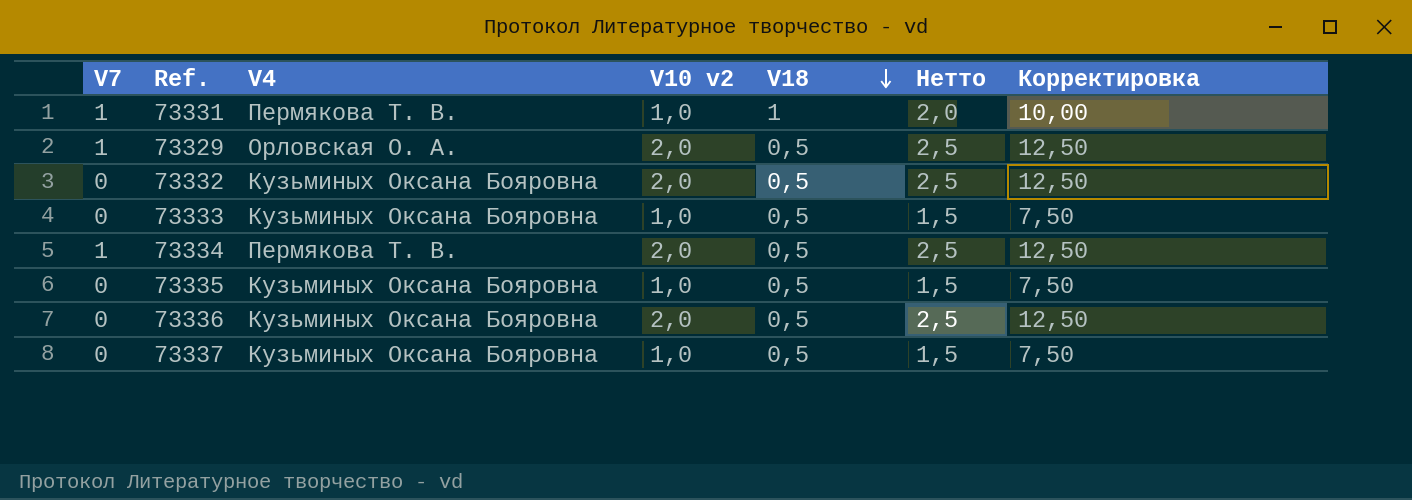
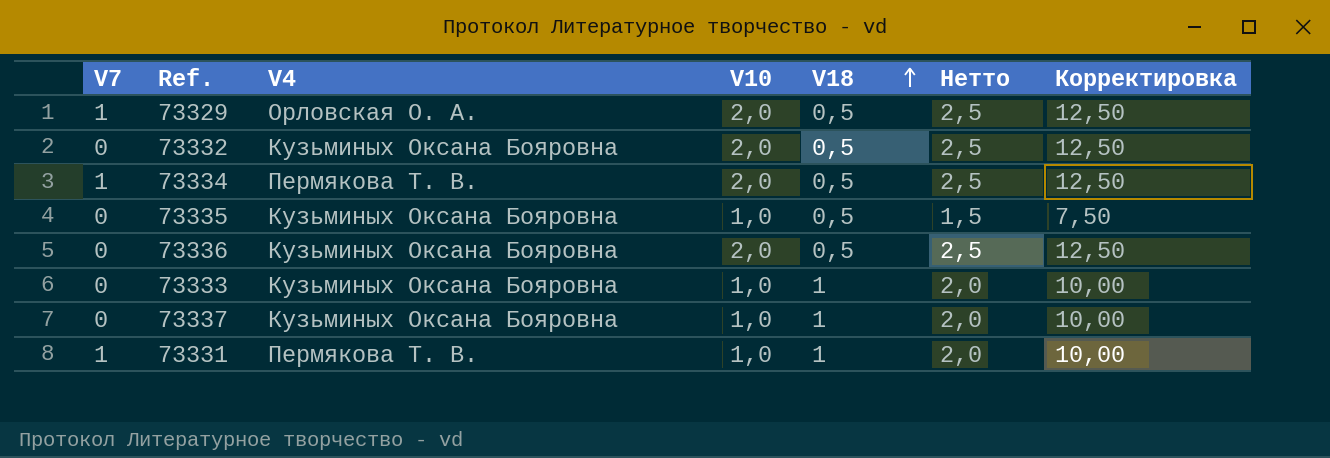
row order: V18 descending -> V18 ascending
column name: V10 v2 -> V10
73333 | V18: 0,5 -> 1
73333 | Нетто: 1,5 -> 2,0
73333 | Корректировка: 7,50 -> 10,00
73337 | V18: 0,5 -> 1
73337 | Нетто: 1,5 -> 2,0
73337 | Корректировка: 7,50 -> 10,00

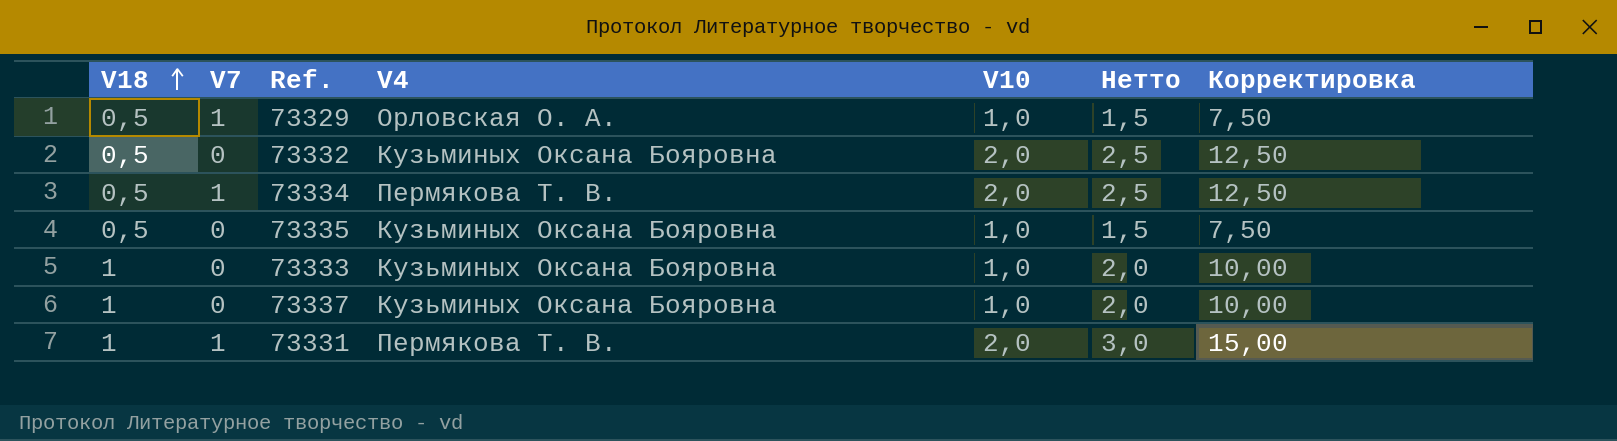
column V18 | position: 5 -> 1
row 73336: 0 | Кузьминых Оксана Бояровна | 2,0 | 0,5 | 2,5 | 12,50 -> none
73329 | V10: 2,0 -> 1,0
73329 | Нетто: 2,5 -> 1,5
73329 | Корректировка: 12,50 -> 7,50
73331 | V10: 1,0 -> 2,0
73331 | Нетто: 2,0 -> 3,0
73331 | Корректировка: 10,00 -> 15,00

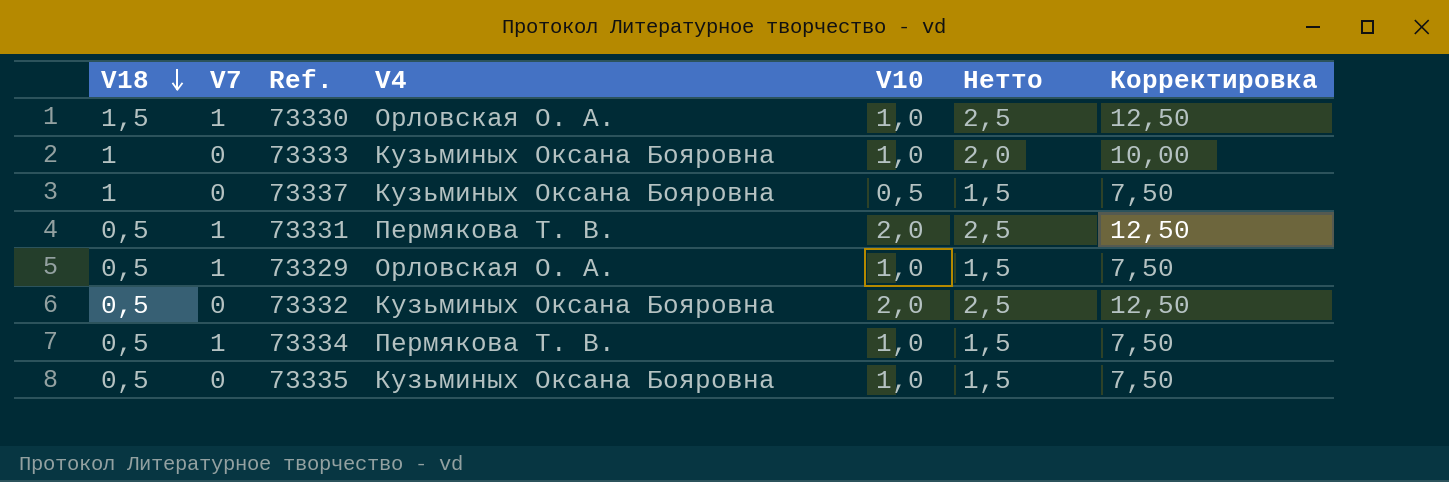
row order: V18 ascending -> V18 descending
row 73330: none -> 1,5 | 1 | Орловская О. А. | 1,0 | 2,5 | 12,50
73337 | V10: 1,0 -> 0,5
73337 | Нетто: 2,0 -> 1,5
73337 | Корректировка: 10,00 -> 7,50
73331 | V18: 1 -> 0,5
73331 | Нетто: 3,0 -> 2,5
73331 | Корректировка: 15,00 -> 12,50
73334 | V10: 2,0 -> 1,0
73334 | Нетто: 2,5 -> 1,5
73334 | Корректировка: 12,50 -> 7,50

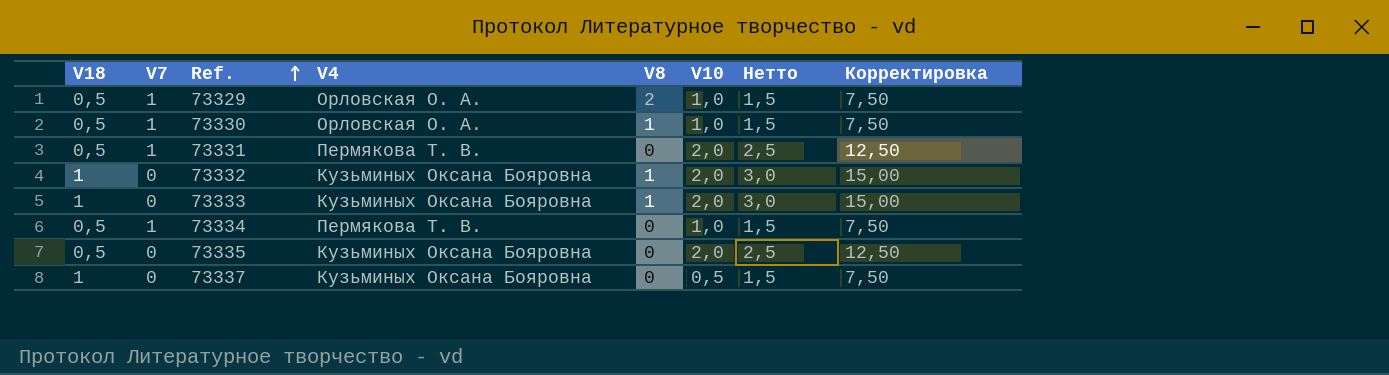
row order: V18 descending -> Ref. ascending
column V8 | position: none -> 5
73330 | V18: 1,5 -> 0,5
73330 | Нетто: 2,5 -> 1,5
73330 | Корректировка: 12,50 -> 7,50
73332 | V18: 0,5 -> 1
73332 | Нетто: 2,5 -> 3,0
73332 | Корректировка: 12,50 -> 15,00
73333 | V10: 1,0 -> 2,0
73333 | Нетто: 2,0 -> 3,0
73333 | Корректировка: 10,00 -> 15,00
73335 | V10: 1,0 -> 2,0
73335 | Нетто: 1,5 -> 2,5
73335 | Корректировка: 7,50 -> 12,50

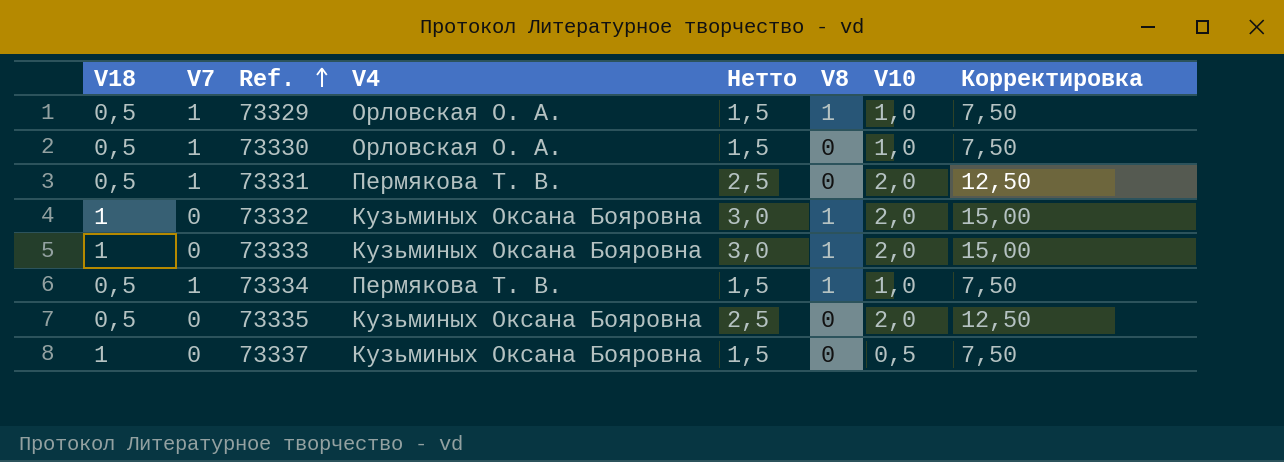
column Нетто | position: 7 -> 5
73329 | V8: 2 -> 1
73330 | V8: 1 -> 0
73334 | V8: 0 -> 1

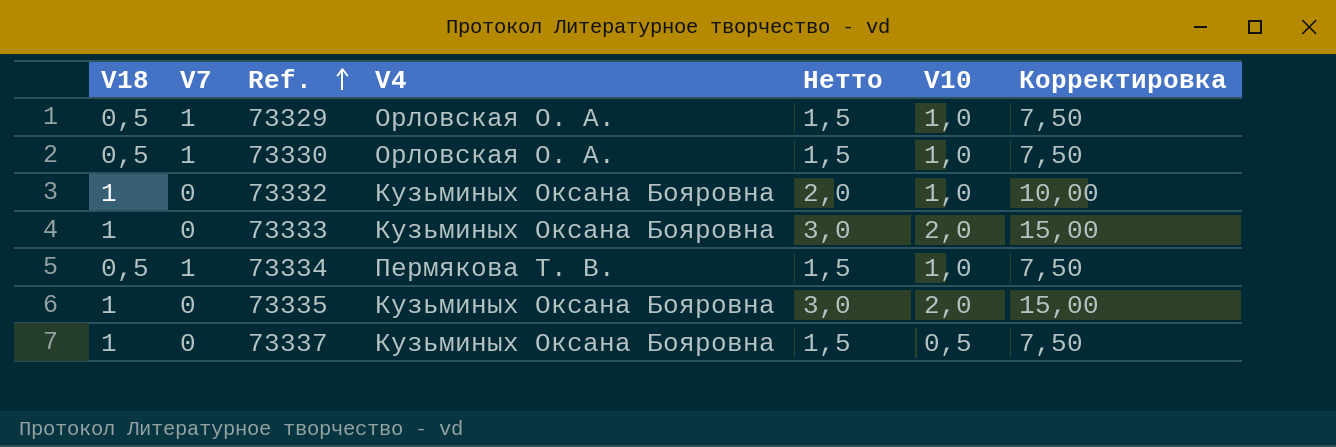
column V8 | position: 6 -> none
row 73331: 0,5 | 1 | Пермякова Т. В. | 2,5 | 0 | 2,0 | 12,50 -> none
73332 | Нетто: 3,0 -> 2,0
73332 | V10: 2,0 -> 1,0
73332 | Корректировка: 15,00 -> 10,00
73335 | V18: 0,5 -> 1
73335 | Нетто: 2,5 -> 3,0
73335 | Корректировка: 12,50 -> 15,00

